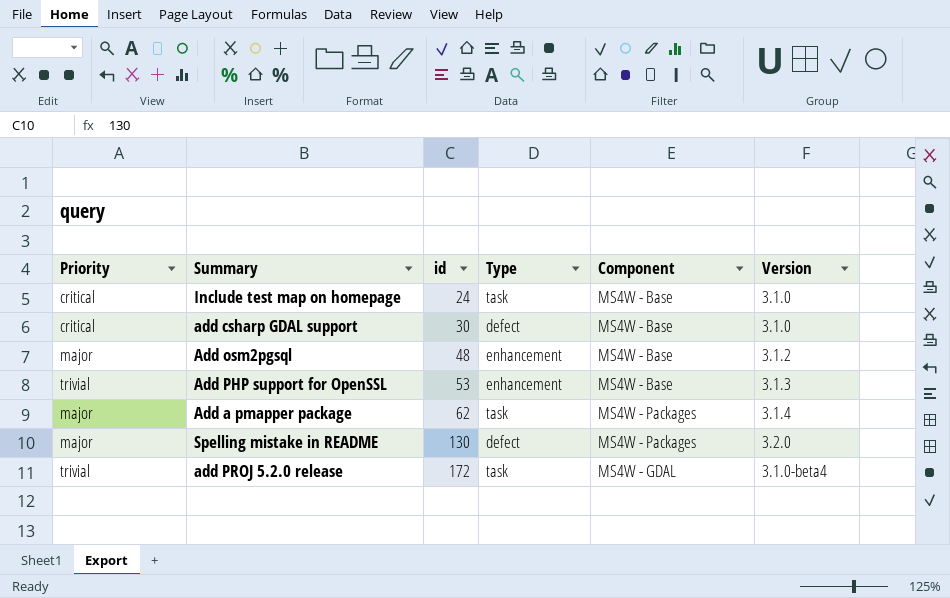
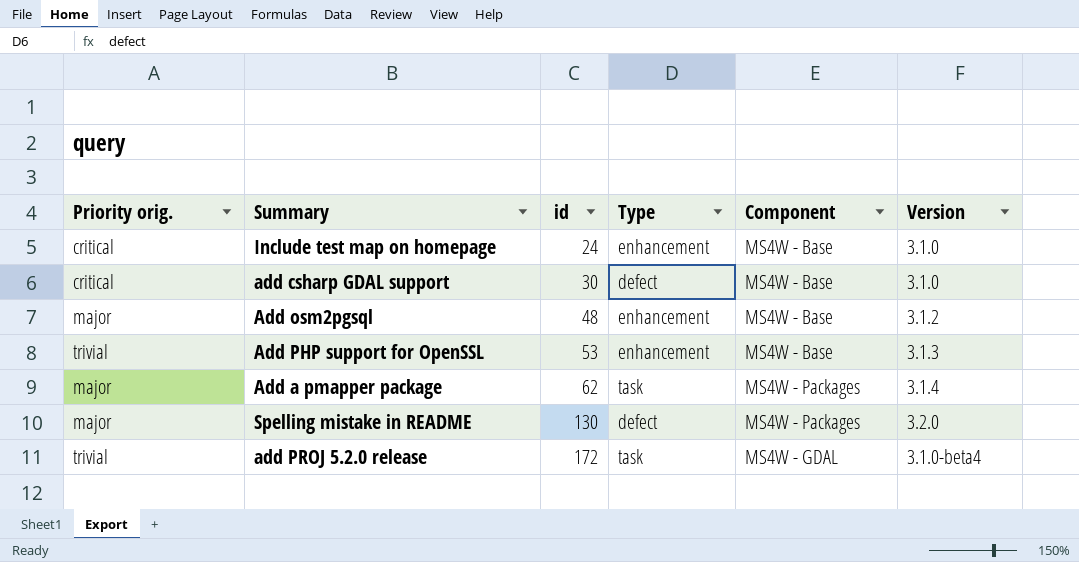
column name: Priority -> Priority orig.
Include test map on homepage | Type: task -> enhancement

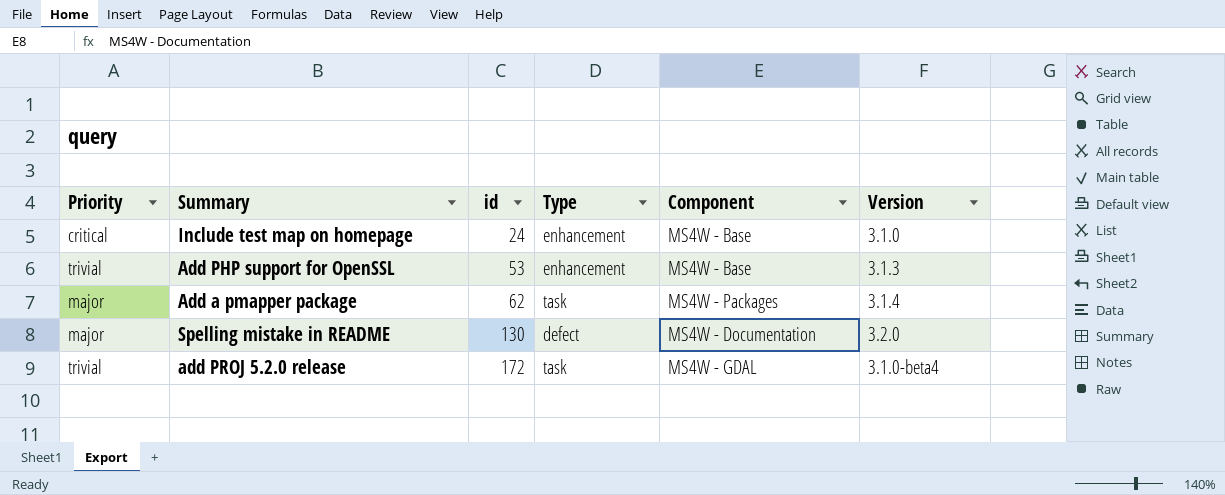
column name: Priority orig. -> Priority
row add csharp GDAL support: critical | 30 | defect | MS4W - Base | 3.1.0 -> none
row Add osm2pgsql: major | 48 | enhancement | MS4W - Base | 3.1.2 -> none
Spelling mistake in README | Component: MS4W - Packages -> MS4W - Documentation

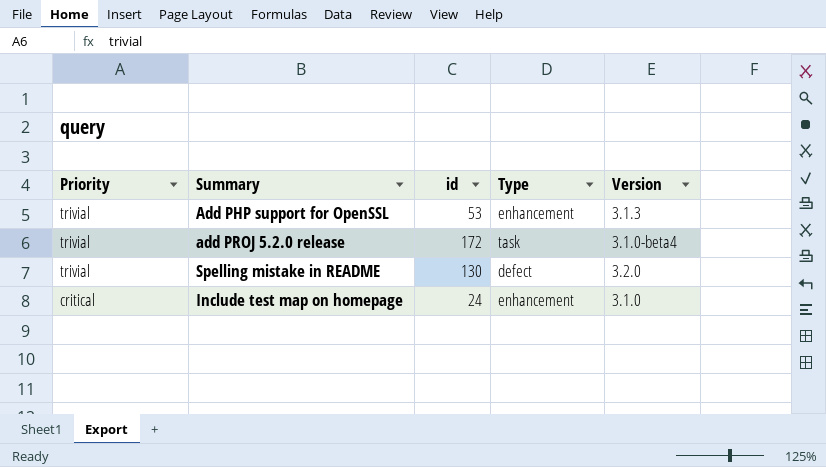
row order: id ascending -> Priority descending
column Component | position: 5 -> none
row Add a pmapper package: major | 62 | task | MS4W - Packages | 3.1.4 -> none
Spelling mistake in README | Priority: major -> trivial

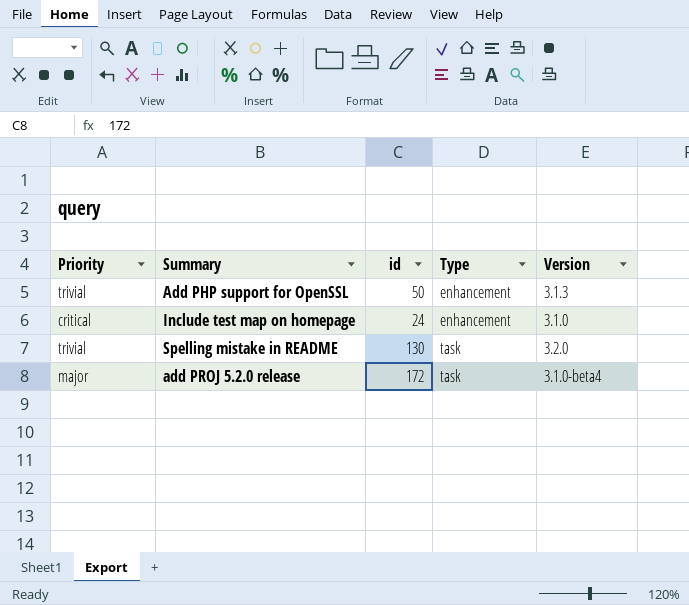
row order: Priority descending -> Type ascending
Add PHP support for OpenSSL | id: 53 -> 50
Spelling mistake in README | Type: defect -> task
add PROJ 5.2.0 release | Priority: trivial -> major

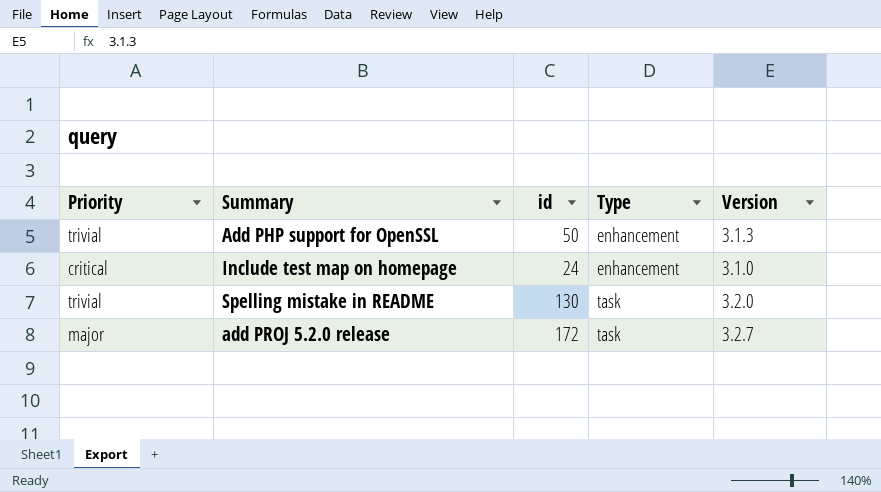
add PROJ 5.2.0 release | Version: 3.1.0-beta4 -> 3.2.7

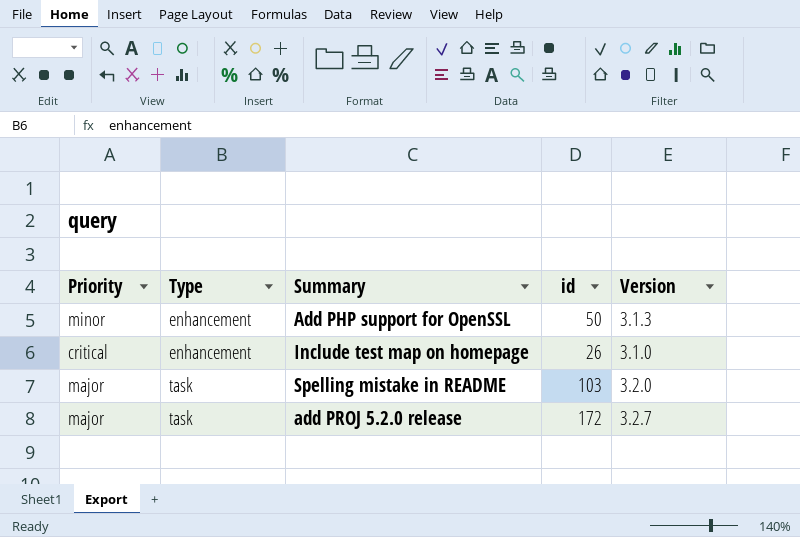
column Type | position: 4 -> 2
Add PHP support for OpenSSL | Priority: trivial -> minor
Include test map on homepage | id: 24 -> 26
Spelling mistake in README | Priority: trivial -> major
Spelling mistake in README | id: 130 -> 103

